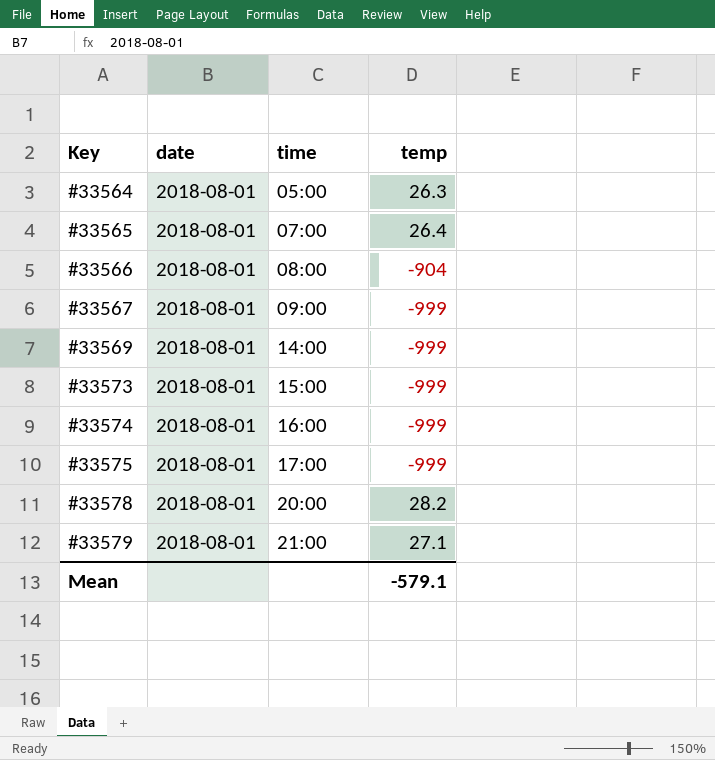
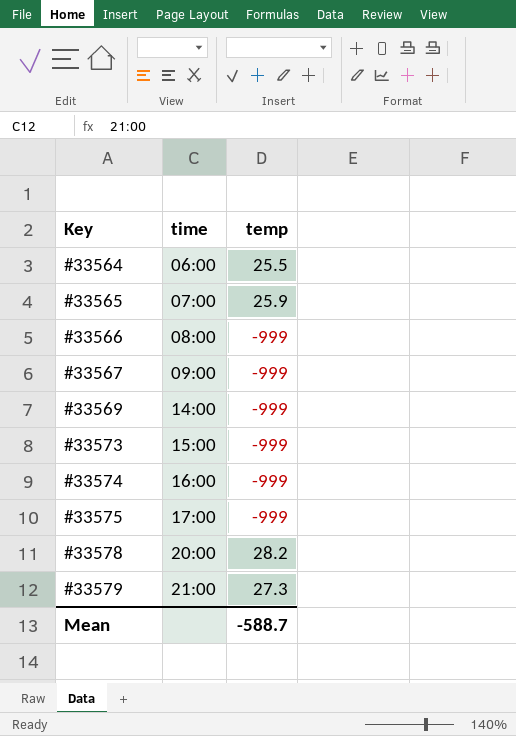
column date | position: 2 -> none
#33564 | time: 05:00 -> 06:00
#33564 | temp: 26.3 -> 25.5
#33565 | temp: 26.4 -> 25.9
#33566 | temp: -904 -> -999
#33579 | temp: 27.1 -> 27.3
Mean | temp: -579.1 -> -588.7

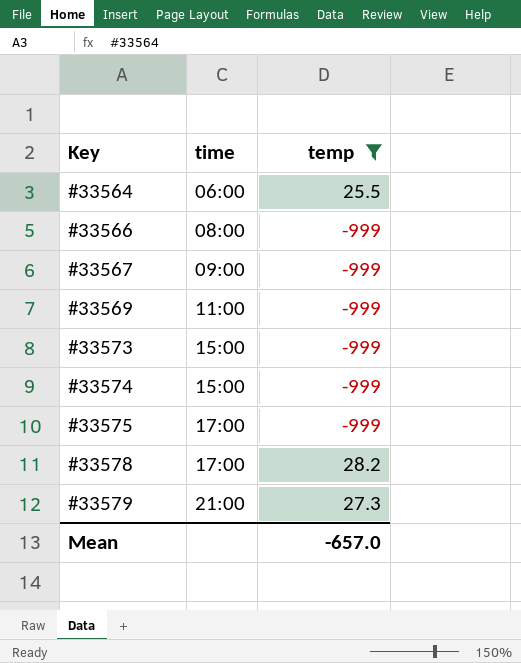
filter: none -> temp != 25.9
#33569 | time: 14:00 -> 11:00
#33574 | time: 16:00 -> 15:00
#33578 | time: 20:00 -> 17:00
Mean | temp: -588.7 -> -657.0

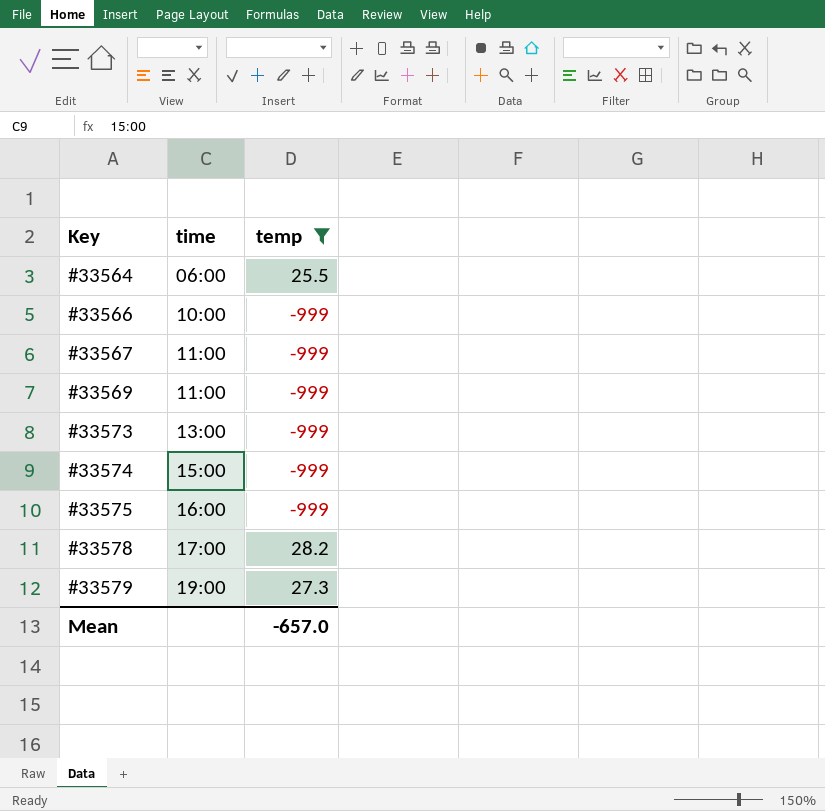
#33566 | time: 08:00 -> 10:00
#33567 | time: 09:00 -> 11:00
#33573 | time: 15:00 -> 13:00
#33575 | time: 17:00 -> 16:00
#33579 | time: 21:00 -> 19:00

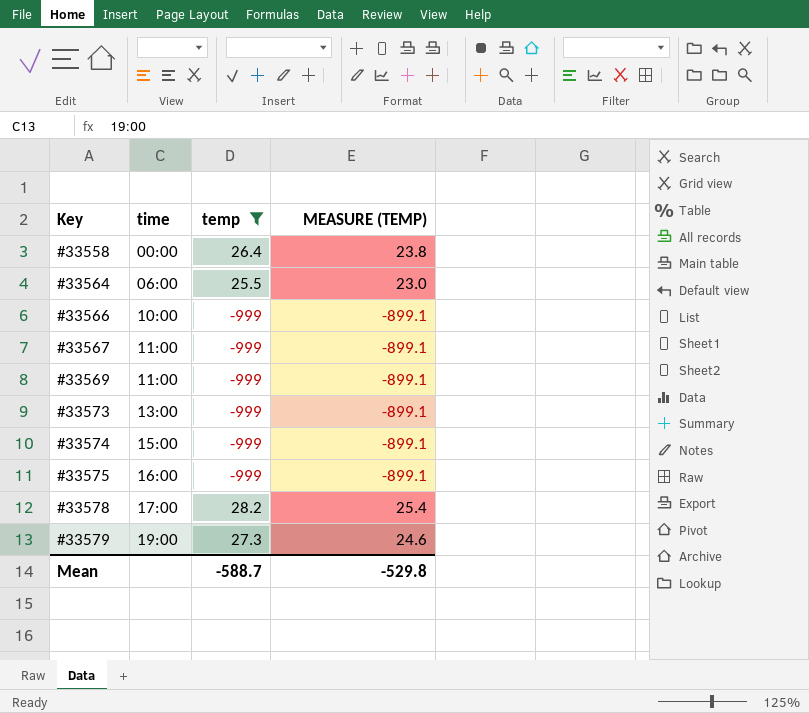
column MEASURE (TEMP) | formula: none -> [temp] * 0.9
row #33558: none -> 00:00 | 26.4 | 23.8
Mean | temp: -657.0 -> -588.7

